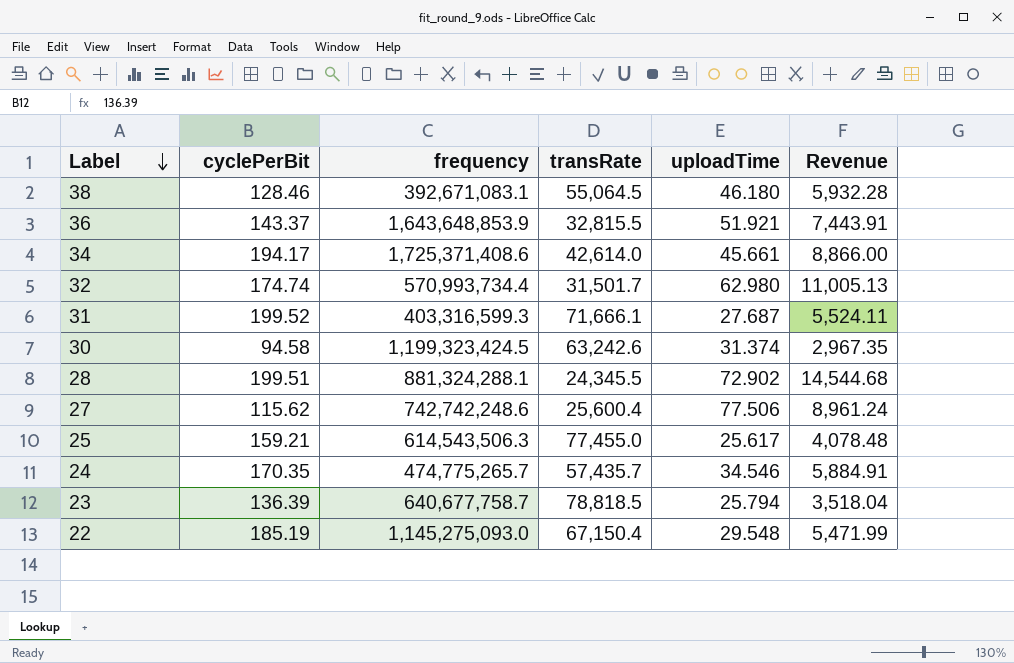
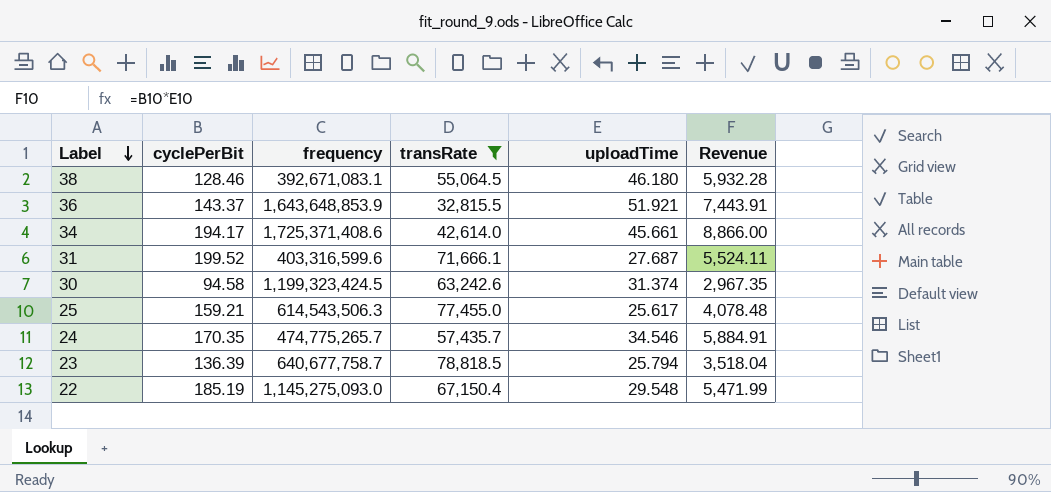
filter: none -> transRate >= 32,815.5
31 | frequency: 403,316,599.3 -> 403,316,599.6

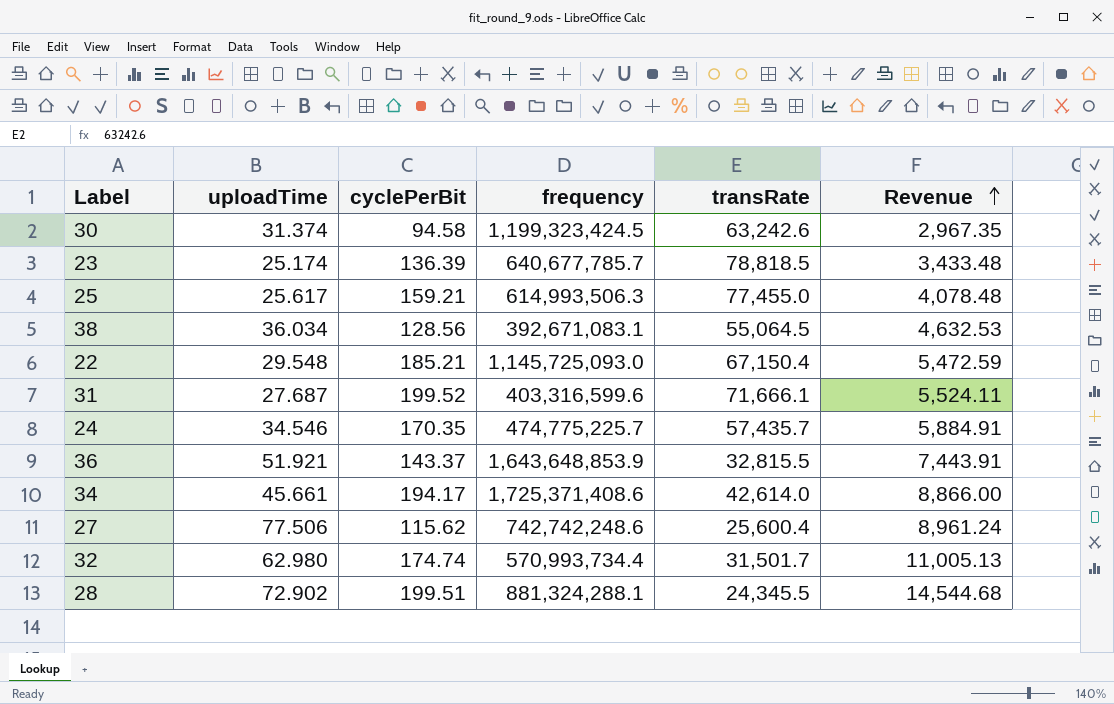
filter: transRate >= 32,815.5 -> none
row order: Label descending -> Revenue ascending
column uploadTime | position: 5 -> 2
23 | uploadTime: 25.794 -> 25.174
23 | frequency: 640,677,758.7 -> 640,677,785.7
23 | Revenue: 3,518.04 -> 3,433.48
25 | frequency: 614,543,506.3 -> 614,993,506.3
38 | uploadTime: 46.180 -> 36.034
38 | cyclePerBit: 128.46 -> 128.56
38 | Revenue: 5,932.28 -> 4,632.53
22 | cyclePerBit: 185.19 -> 185.21
22 | frequency: 1,145,275,093.0 -> 1,145,725,093.0
22 | Revenue: 5,471.99 -> 5,472.59
24 | frequency: 474,775,265.7 -> 474,775,225.7

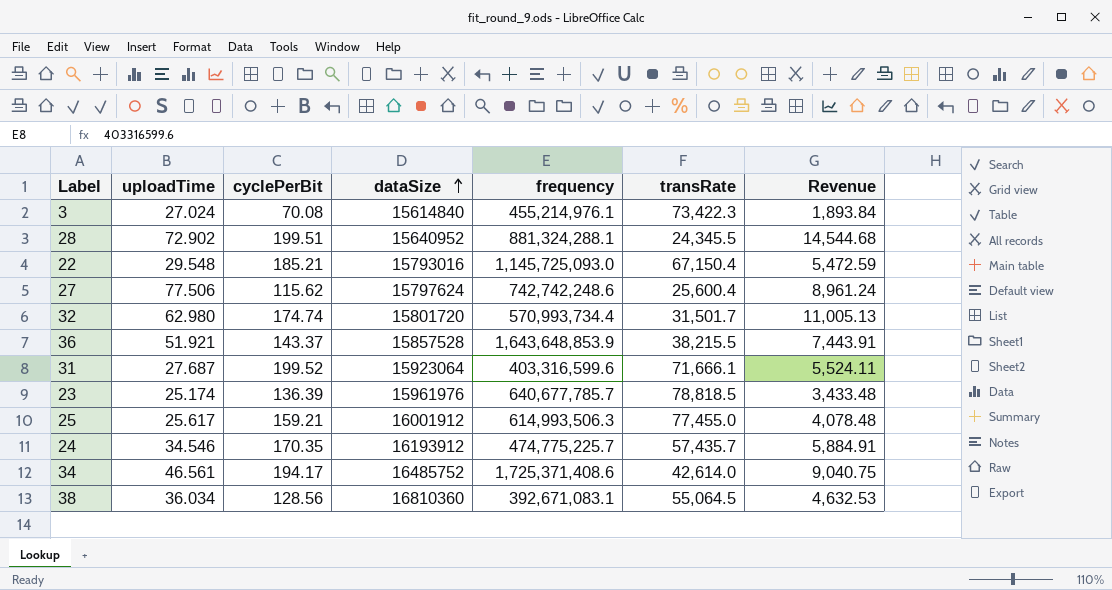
row order: Revenue ascending -> dataSize ascending
column dataSize | position: none -> 4
row 30: 31.374 | 94.58 | 1,199,323,424.5 | 63,242.6 | 2,967.35 -> none
row 3: none -> 27.024 | 70.08 | 15614840 | 455,214,976.1 | 73,422.3 | 1,893.84
36 | transRate: 32,815.5 -> 38,215.5
34 | uploadTime: 45.661 -> 46.561
34 | Revenue: 8,866.00 -> 9,040.75

